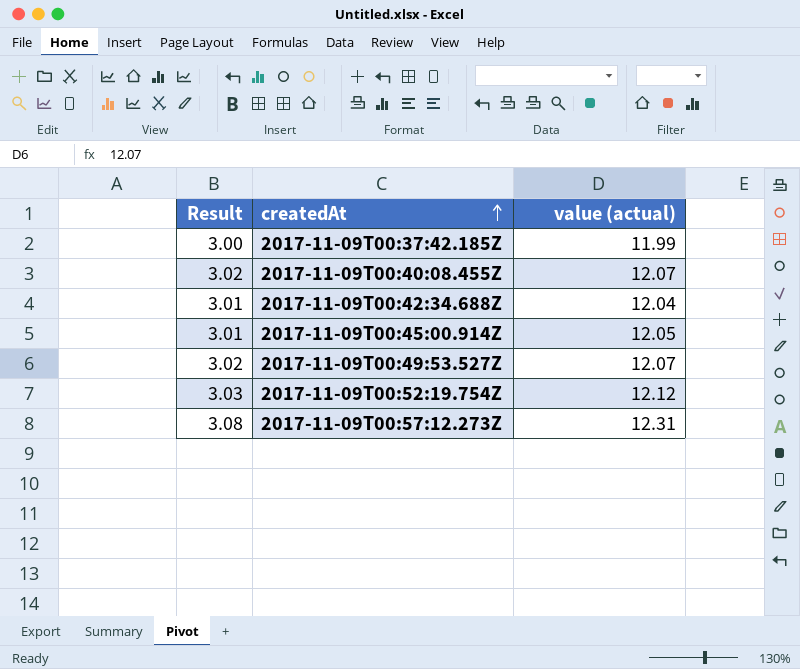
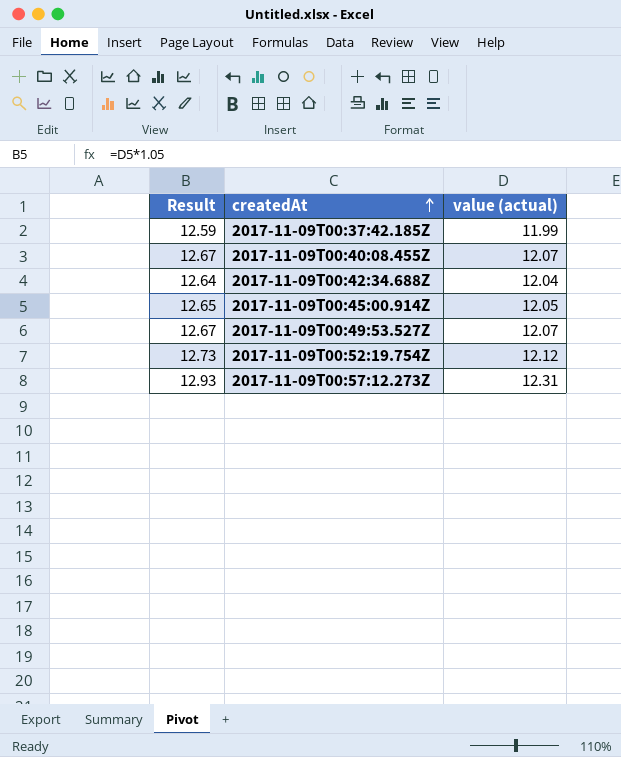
column Result | formula: [value (actual)] * 0.25 -> [value (actual)] * 1.05

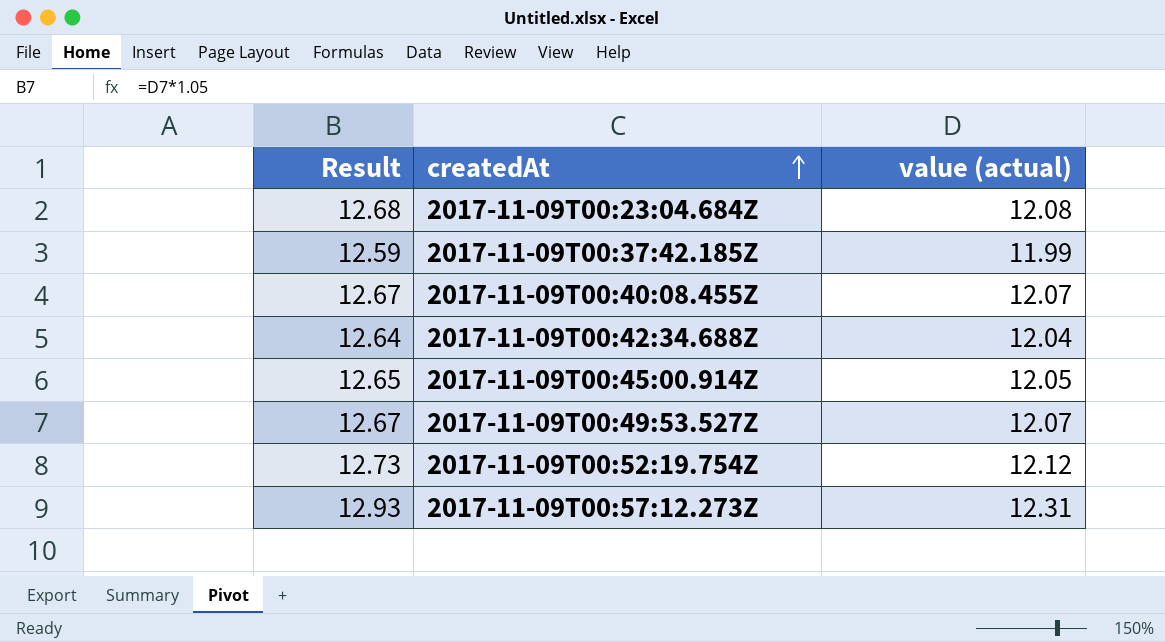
row 2017-11-09T00:23:04.684Z: none -> 12.68 | 12.08

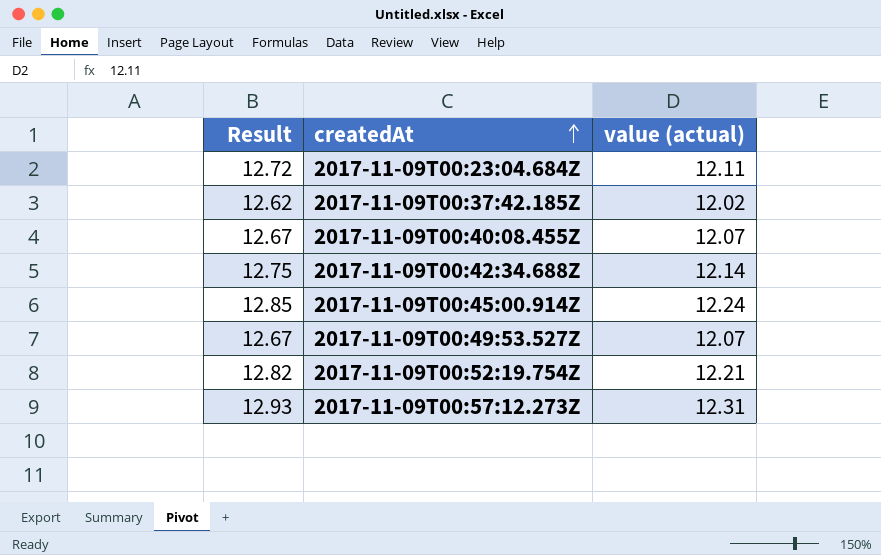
2017-11-09T00:23:04.684Z | Result: 12.68 -> 12.72
2017-11-09T00:23:04.684Z | value (actual): 12.08 -> 12.11
2017-11-09T00:37:42.185Z | Result: 12.59 -> 12.62
2017-11-09T00:37:42.185Z | value (actual): 11.99 -> 12.02
2017-11-09T00:42:34.688Z | Result: 12.64 -> 12.75
2017-11-09T00:42:34.688Z | value (actual): 12.04 -> 12.14
2017-11-09T00:45:00.914Z | Result: 12.65 -> 12.85
2017-11-09T00:45:00.914Z | value (actual): 12.05 -> 12.24
2017-11-09T00:52:19.754Z | Result: 12.73 -> 12.82
2017-11-09T00:52:19.754Z | value (actual): 12.12 -> 12.21

